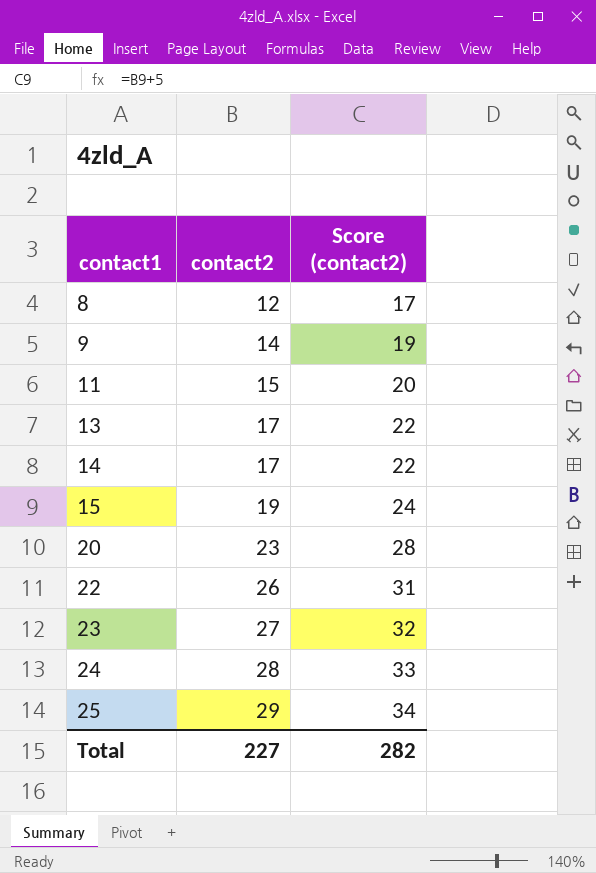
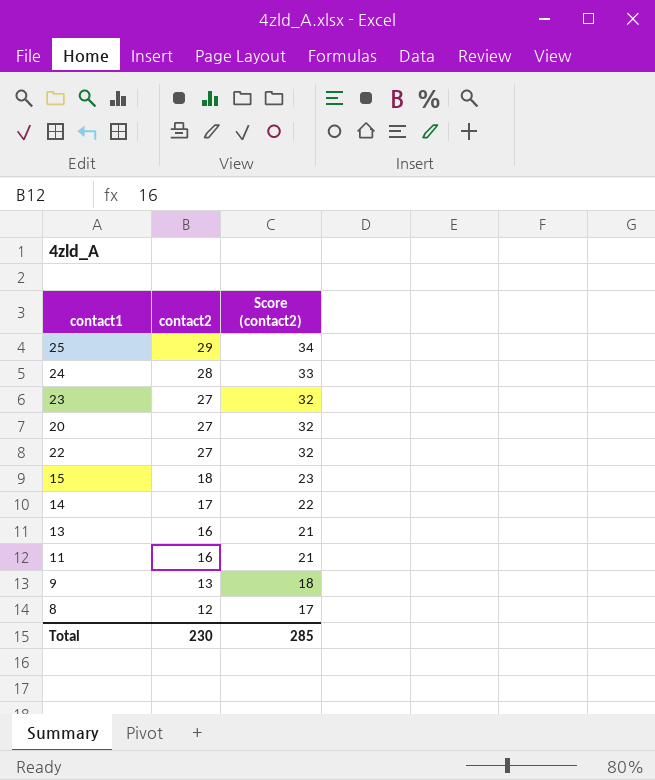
row order: contact1 ascending -> contact2 descending
20 | contact2: 23 -> 27
20 | Score (contact2): 28 -> 32
22 | contact2: 26 -> 27
22 | Score (contact2): 31 -> 32
15 | contact2: 19 -> 18
15 | Score (contact2): 24 -> 23
13 | contact2: 17 -> 16
13 | Score (contact2): 22 -> 21
11 | contact2: 15 -> 16
11 | Score (contact2): 20 -> 21
9 | contact2: 14 -> 13
9 | Score (contact2): 19 -> 18
Total | contact2: 227 -> 230
Total | Score (contact2): 282 -> 285

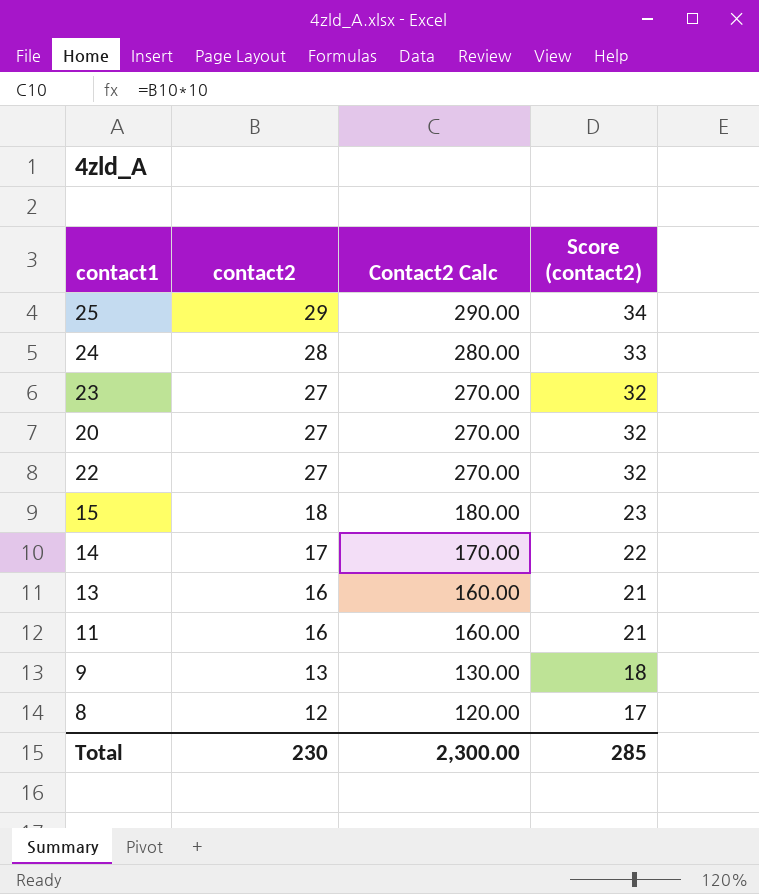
column Contact2 Calc | formula: none -> [contact2] * 10

